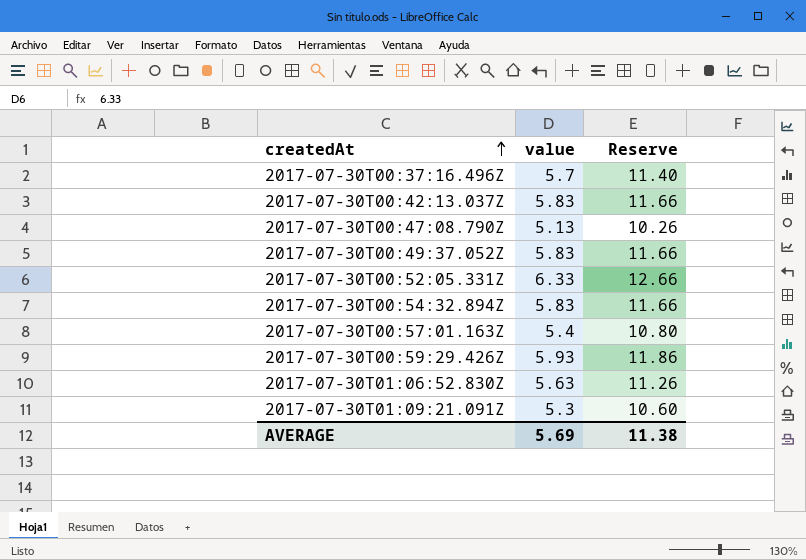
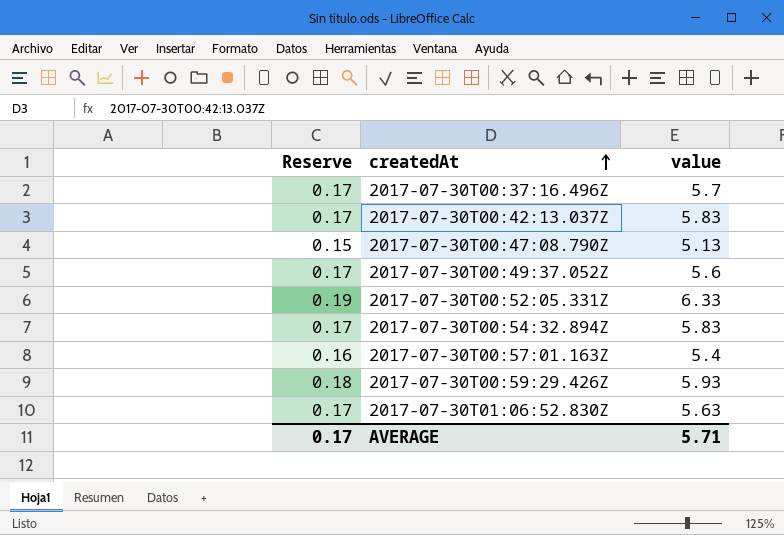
column Reserve | formula: [value] * 2 -> [value] * 0.03
column Reserve | position: 3 -> 1
row 2017-07-30T01:09:21.091Z: 5.3 | 10.60 -> none
2017-07-30T00:49:37.052Z | value: 5.83 -> 5.6
AVERAGE | Reserve: 11.38 -> 0.17
AVERAGE | value: 5.69 -> 5.71

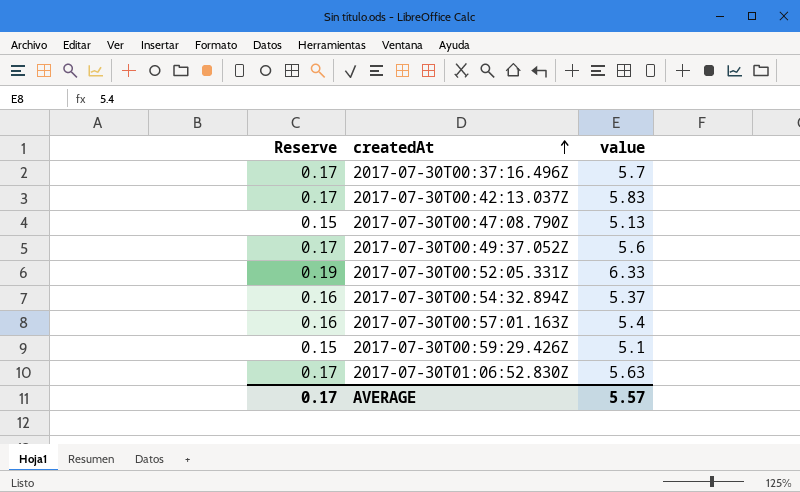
2017-07-30T00:54:32.894Z | Reserve: 0.17 -> 0.16
2017-07-30T00:54:32.894Z | value: 5.83 -> 5.37
2017-07-30T00:59:29.426Z | Reserve: 0.18 -> 0.15
2017-07-30T00:59:29.426Z | value: 5.93 -> 5.1
AVERAGE | value: 5.71 -> 5.57

